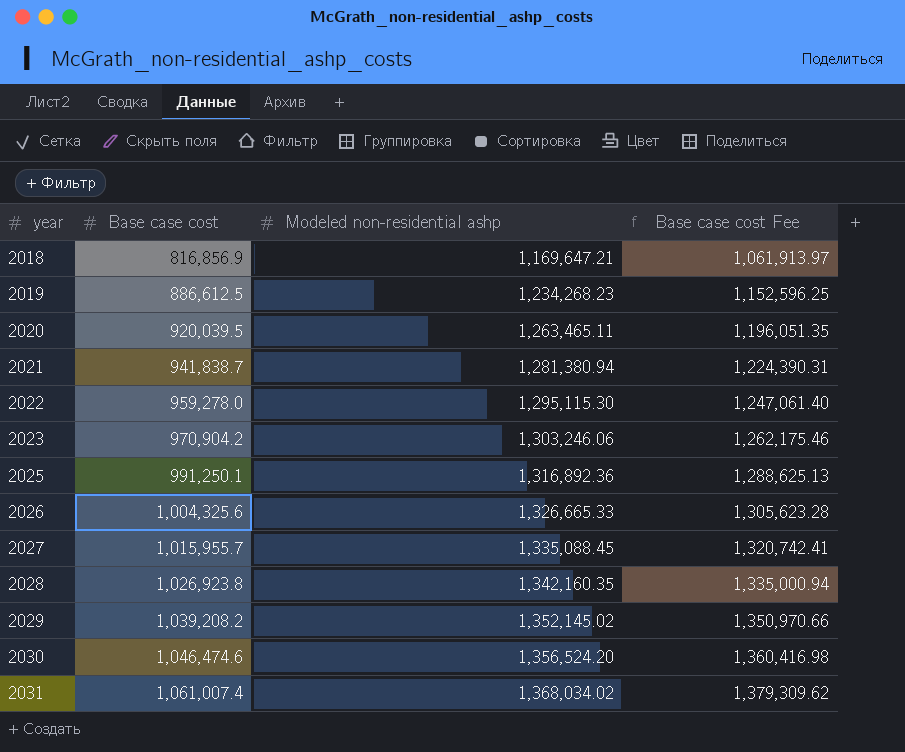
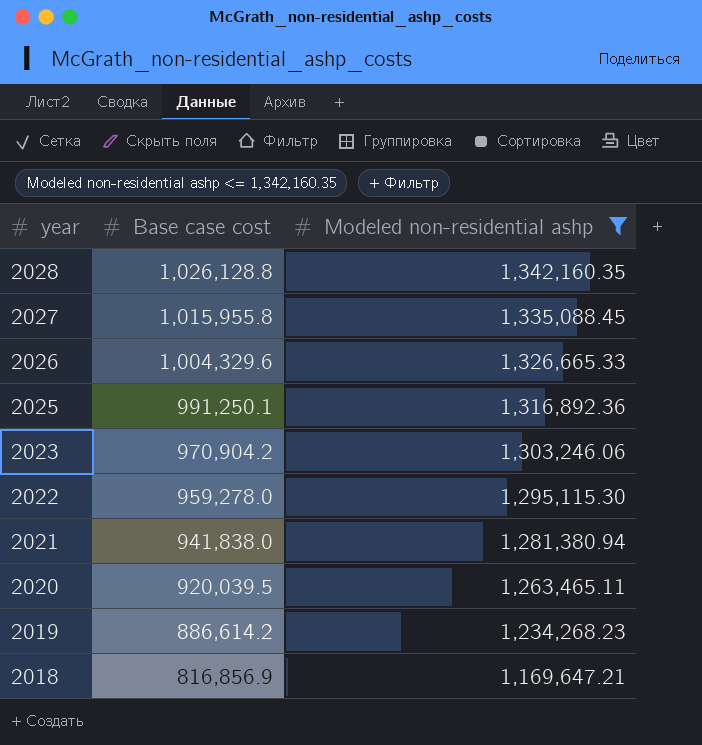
filter: none -> Modeled non-residential ashp <= 1,342,160.35
row order: year ascending -> year descending
column Base case cost Fee | formula: [Base case cost] * 1.3 -> none
2028 | Base case cost: 1,026,923.8 -> 1,026,128.8
2027 | Base case cost: 1,015,955.7 -> 1,015,955.8
2026 | Base case cost: 1,004,325.6 -> 1,004,329.6
2021 | Base case cost: 941,838.7 -> 941,838.0
2019 | Base case cost: 886,612.5 -> 886,614.2

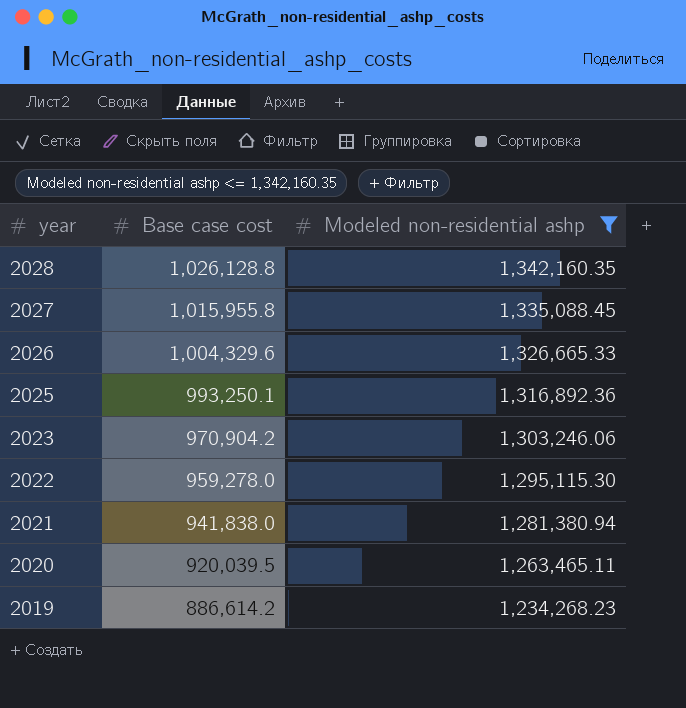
row 2018: 816,856.9 | 1,169,647.21 -> none
2025 | Base case cost: 991,250.1 -> 993,250.1

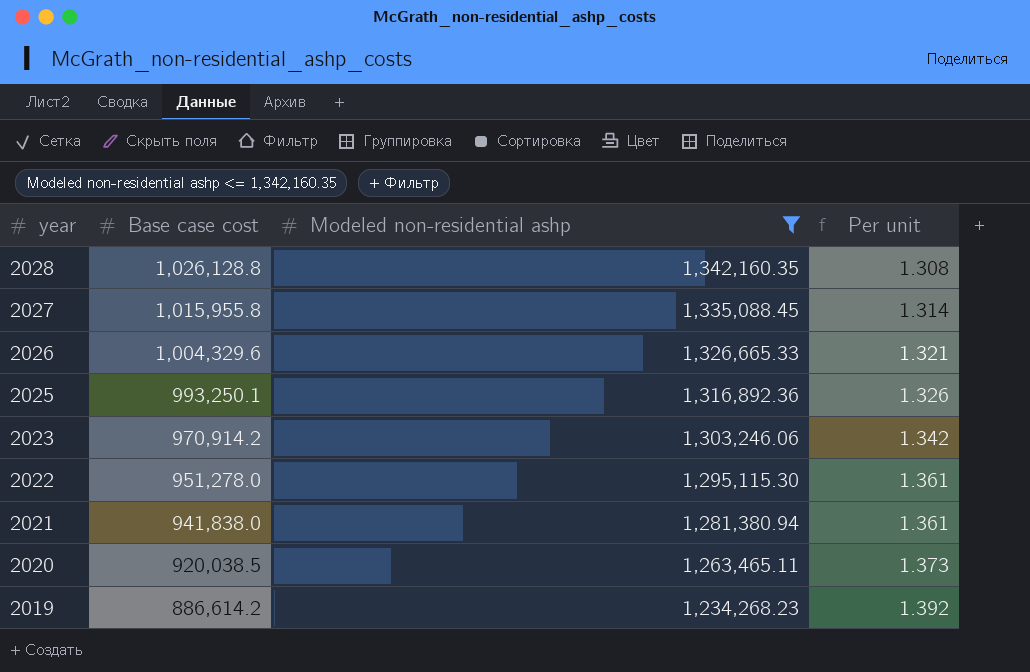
column Per unit | formula: none -> [Modeled non-residential ashp] / [Base case cost]
2023 | Base case cost: 970,904.2 -> 970,914.2
2022 | Base case cost: 959,278.0 -> 951,278.0
2020 | Base case cost: 920,039.5 -> 920,038.5

